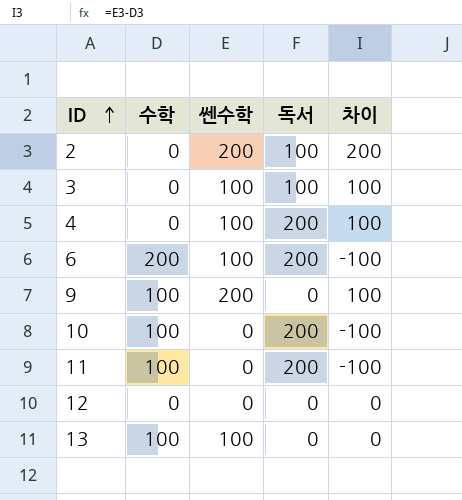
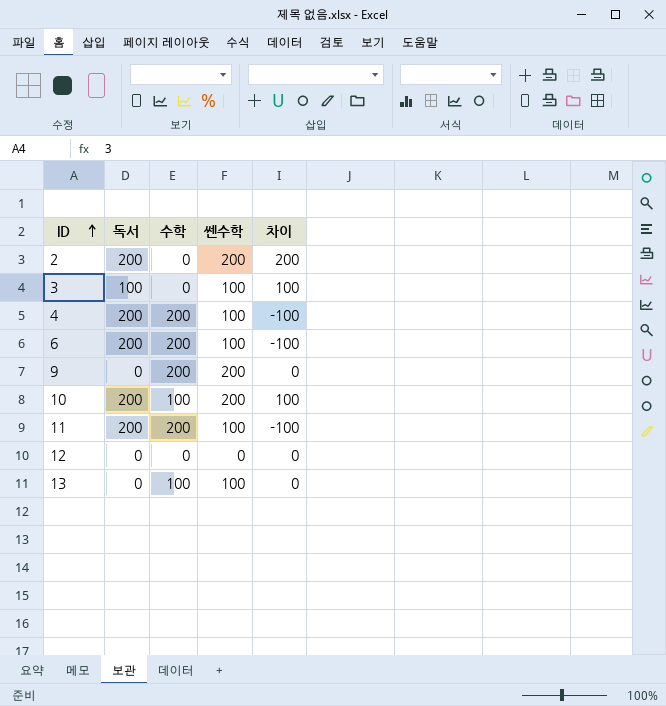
column 독서 | position: 4 -> 2
2 | 독서: 100 -> 200
4 | 수학: 0 -> 200
4 | 차이: 100 -> -100
9 | 수학: 100 -> 200
9 | 차이: 100 -> 0
10 | 쎈수학: 0 -> 200
10 | 차이: -100 -> 100
11 | 수학: 100 -> 200
11 | 쎈수학: 0 -> 100

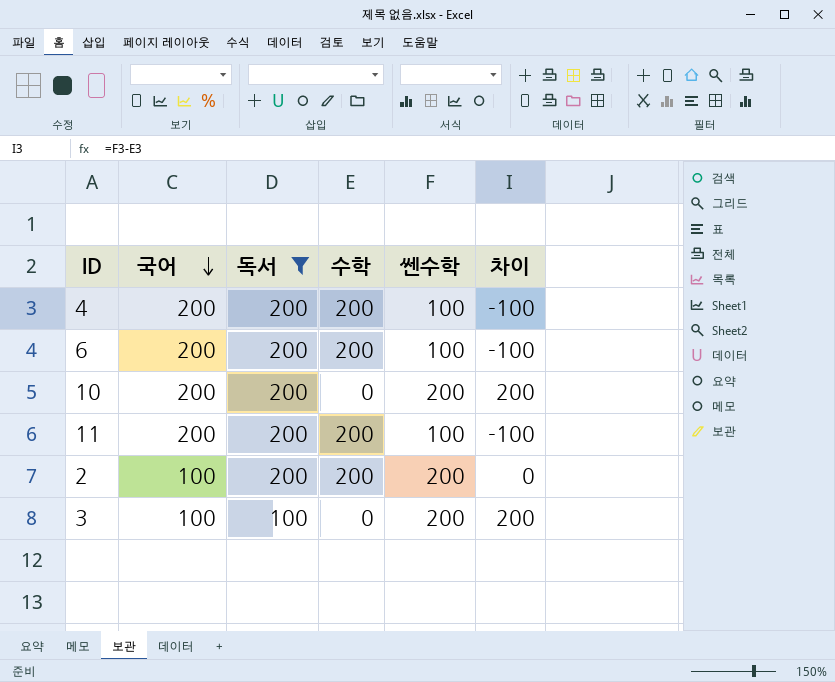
filter: none -> 독서 != 0
row order: ID ascending -> 국어 descending
column 국어 | position: none -> 2
10 | 수학: 100 -> 0
10 | 차이: 100 -> 200
2 | 수학: 0 -> 200
2 | 차이: 200 -> 0
3 | 쎈수학: 100 -> 200
3 | 차이: 100 -> 200

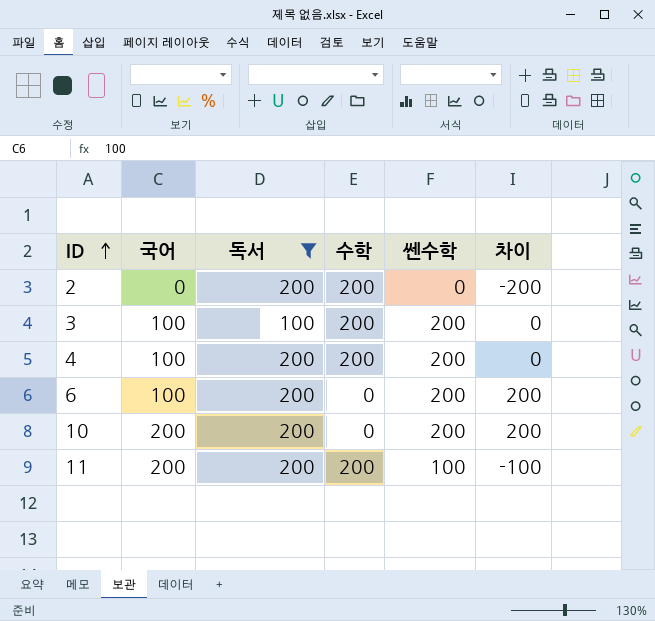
row order: 국어 descending -> ID ascending
2 | 국어: 100 -> 0
2 | 쎈수학: 200 -> 0
2 | 차이: 0 -> -200
3 | 수학: 0 -> 200
3 | 차이: 200 -> 0
4 | 국어: 200 -> 100
4 | 쎈수학: 100 -> 200
4 | 차이: -100 -> 0
6 | 국어: 200 -> 100
6 | 수학: 200 -> 0
6 | 쎈수학: 100 -> 200
6 | 차이: -100 -> 200

